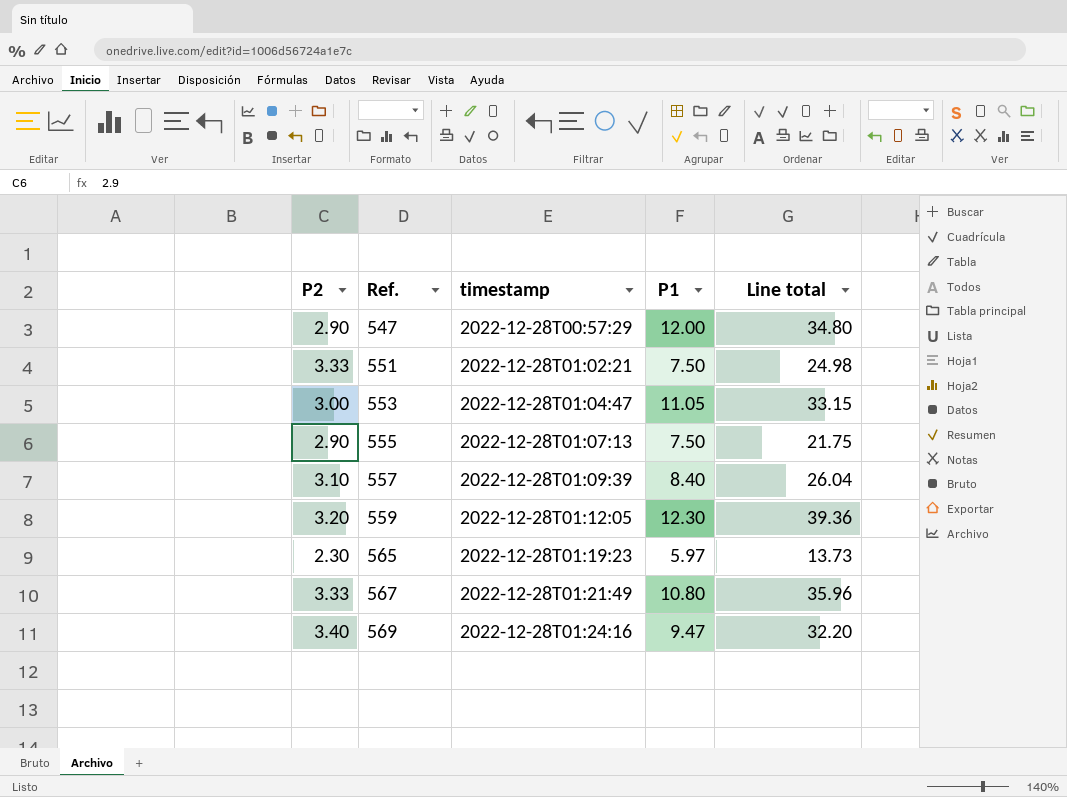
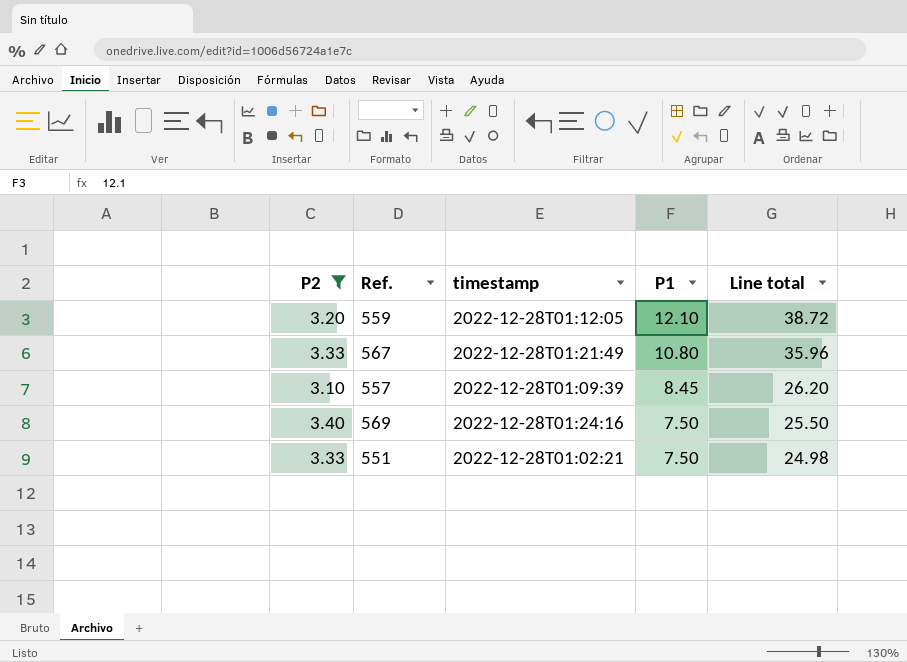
filter: none -> P2 >= 3.10
row order: Ref. ascending -> P1 descending
559 | P1: 12.30 -> 12.10
559 | Line total: 39.36 -> 38.72
557 | P1: 8.40 -> 8.45
557 | Line total: 26.04 -> 26.20
569 | P1: 9.47 -> 7.50
569 | Line total: 32.20 -> 25.50

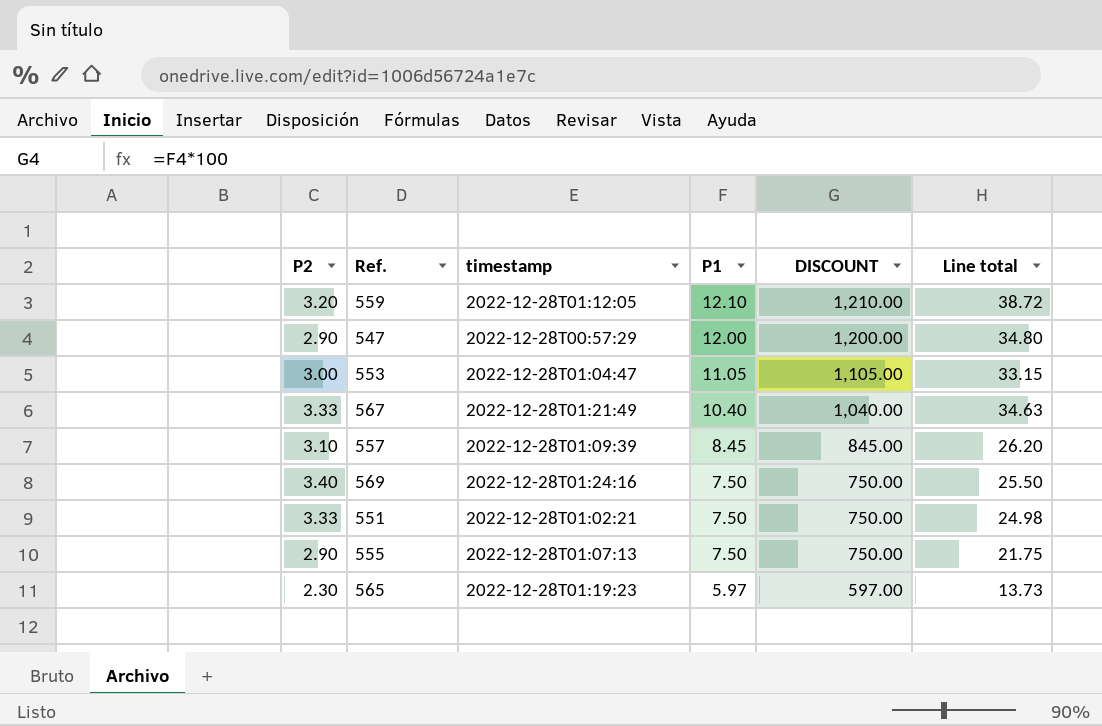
filter: P2 >= 3.10 -> none
column DISCOUNT | formula: none -> [P1] * 100
567 | P1: 10.80 -> 10.40
567 | Line total: 35.96 -> 34.63

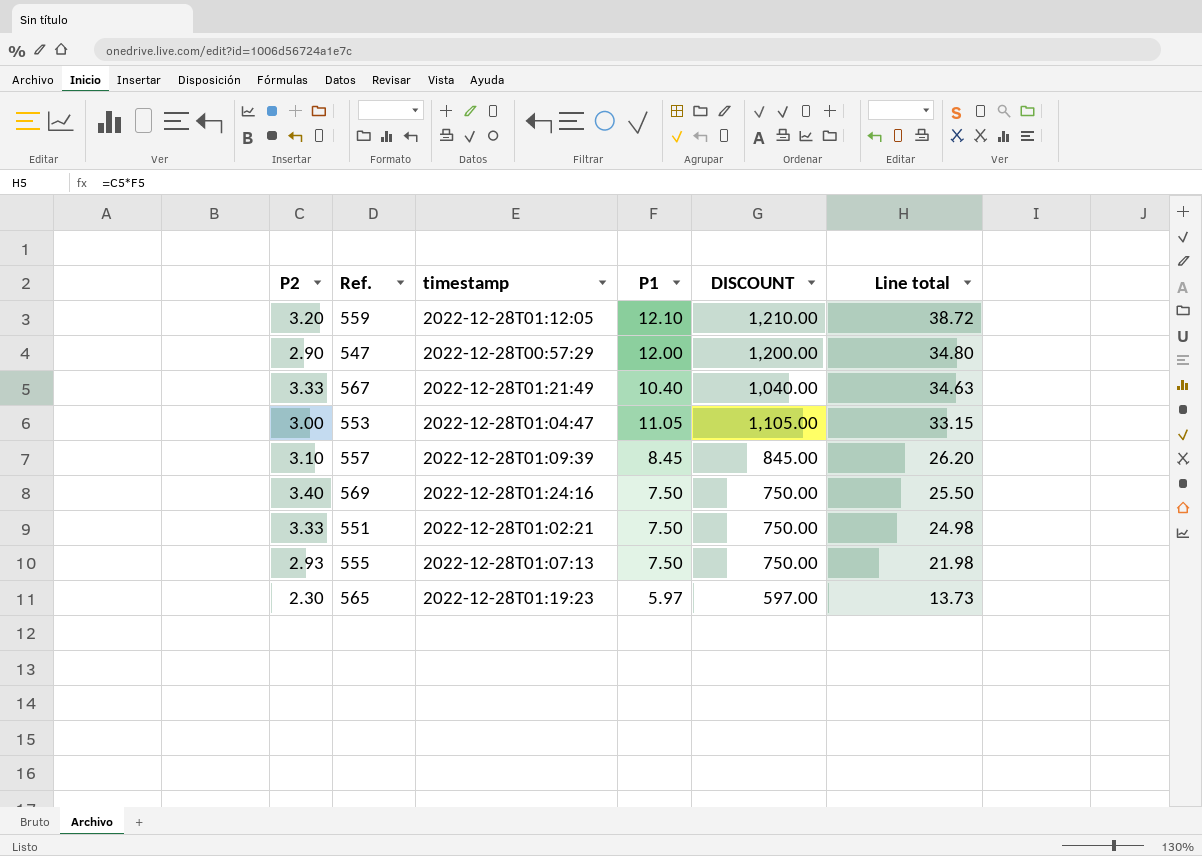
row order: P1 descending -> Line total descending
555 | P2: 2.90 -> 2.93
555 | Line total: 21.75 -> 21.98

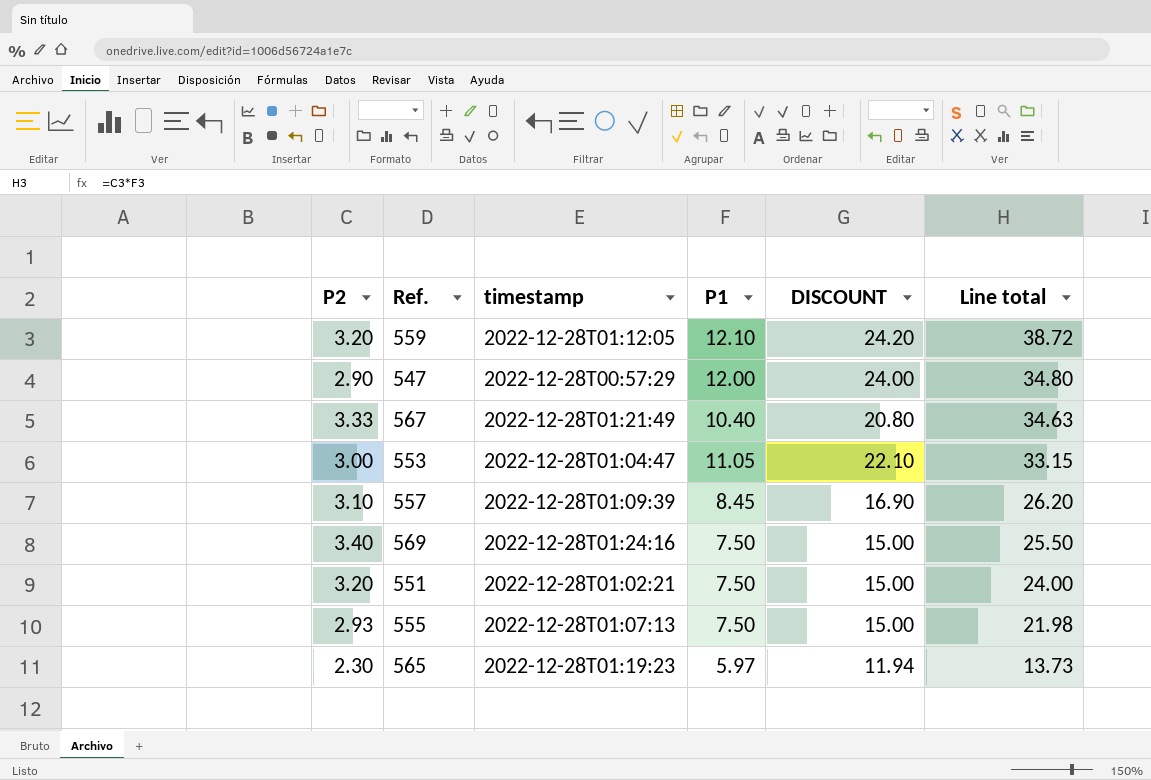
column DISCOUNT | formula: [P1] * 100 -> [P1] * 2
551 | P2: 3.33 -> 3.20
551 | Line total: 24.98 -> 24.00

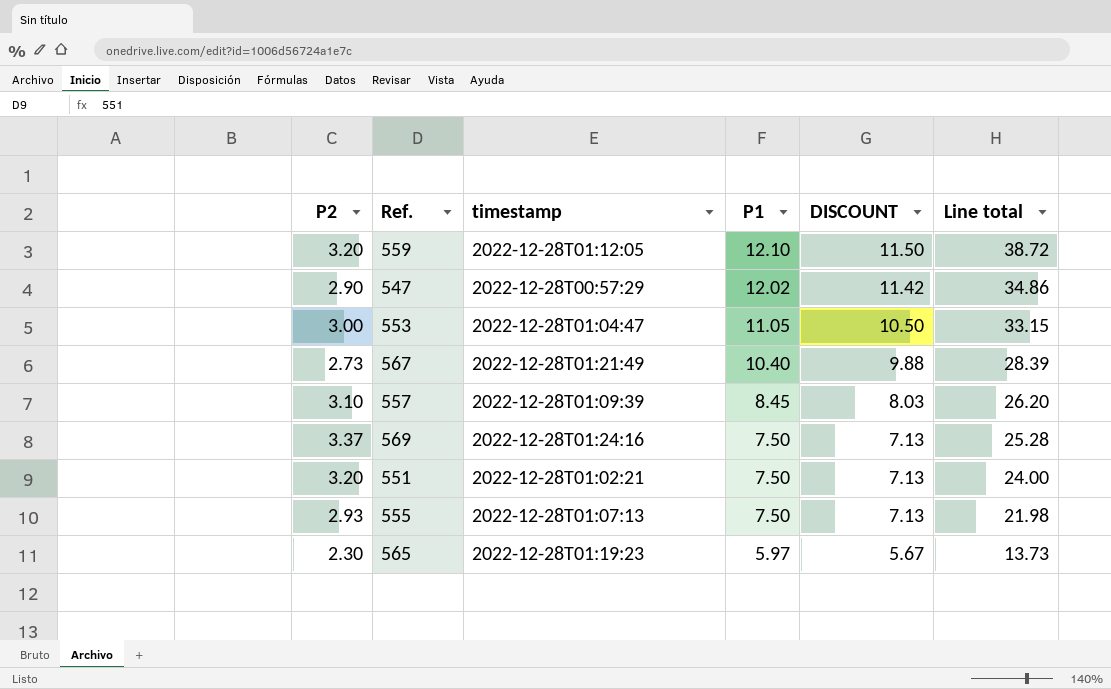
row order: Line total descending -> P1 descending
column DISCOUNT | formula: [P1] * 2 -> [P1] * 0.95
547 | P1: 12.00 -> 12.02
547 | Line total: 34.80 -> 34.86
567 | P2: 3.33 -> 2.73
567 | Line total: 34.63 -> 28.39
569 | P2: 3.40 -> 3.37
569 | Line total: 25.50 -> 25.28

